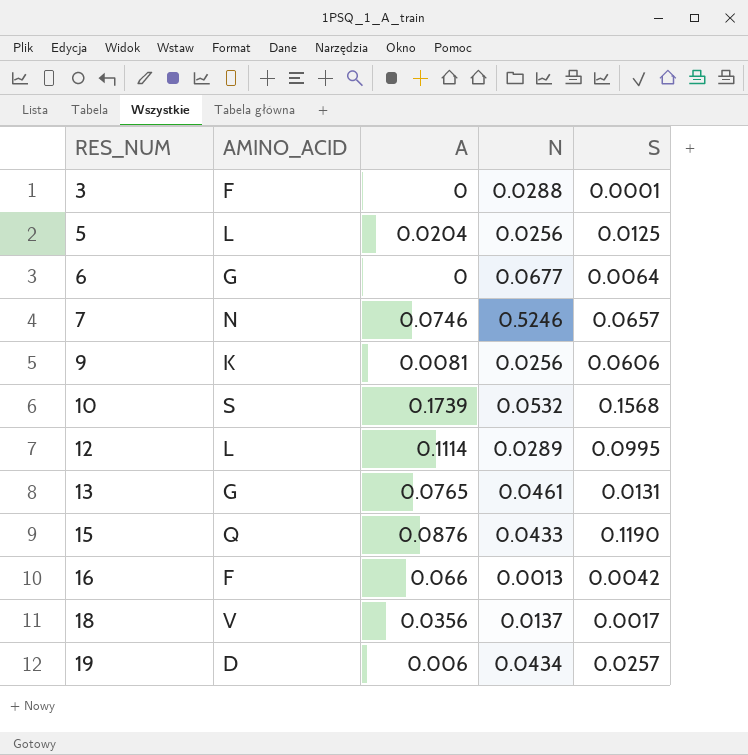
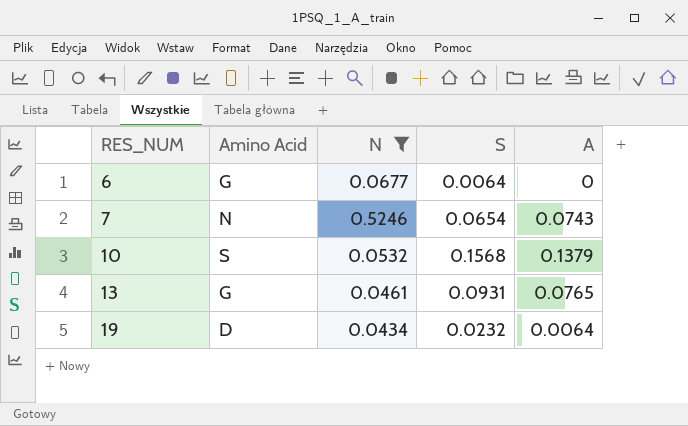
filter: none -> N >= 0.0434
column name: AMINO_ACID -> Amino Acid
column A | position: 3 -> 5
7 | S: 0.0657 -> 0.0654
7 | A: 0.0746 -> 0.0743
10 | A: 0.1739 -> 0.1379
13 | S: 0.0131 -> 0.0931
19 | S: 0.0257 -> 0.0232
19 | A: 0.006 -> 0.0064

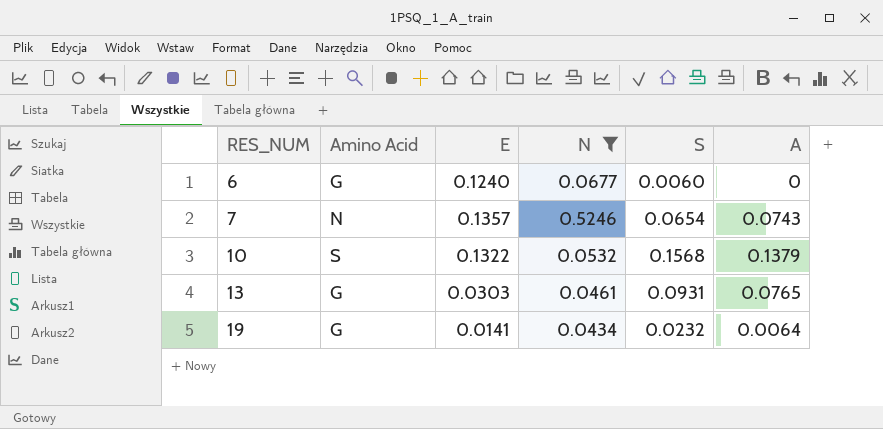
column E | position: none -> 3
6 | S: 0.0064 -> 0.0060
19 | Amino Acid: D -> G

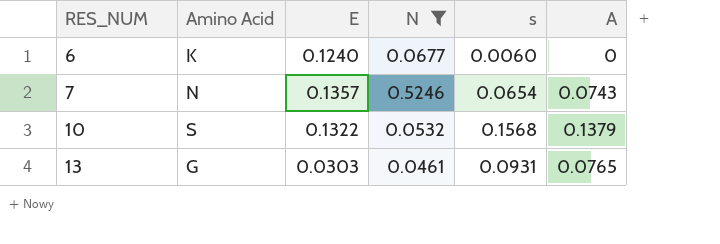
column name: S -> s
row 19: G | 0.0141 | 0.0434 | 0.0232 | 0.0064 -> none
6 | Amino Acid: G -> K

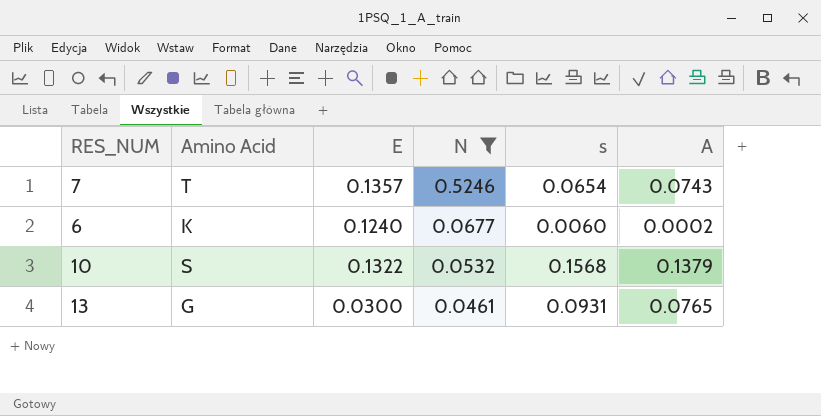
row order: RES_NUM ascending -> N descending
7 | Amino Acid: N -> T
6 | A: 0 -> 0.0002
13 | E: 0.0303 -> 0.0300

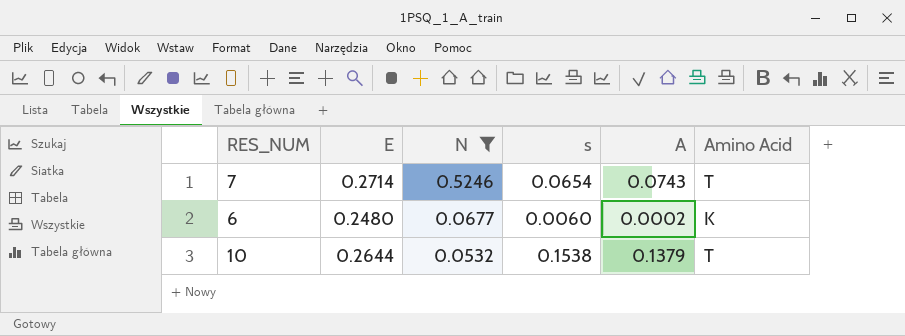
column Amino Acid | position: 2 -> 6
row 13: G | 0.0300 | 0.0461 | 0.0931 | 0.0765 -> none
7 | E: 0.1357 -> 0.2714
6 | E: 0.1240 -> 0.2480
10 | E: 0.1322 -> 0.2644
10 | s: 0.1568 -> 0.1538
10 | Amino Acid: S -> T

